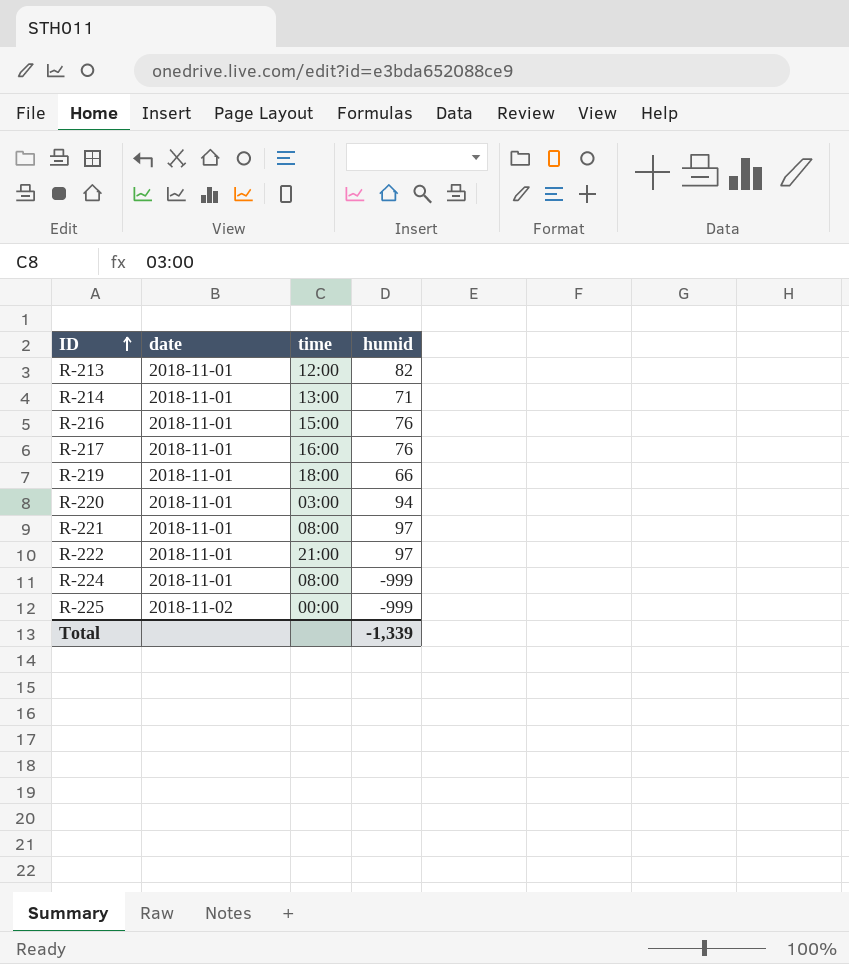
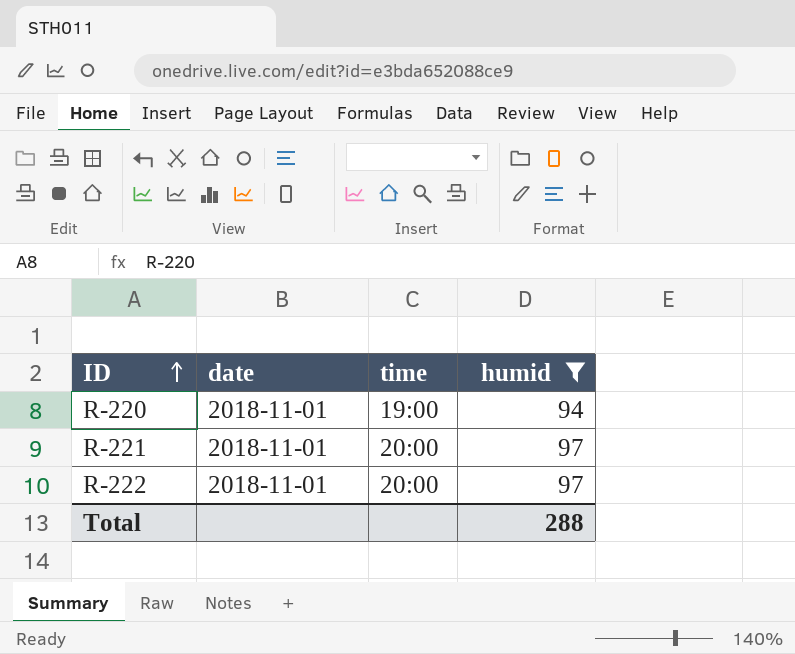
filter: none -> humid >= 94
R-220 | time: 03:00 -> 19:00
R-221 | time: 08:00 -> 20:00
R-222 | time: 21:00 -> 20:00
Total | humid: -1,339 -> 288

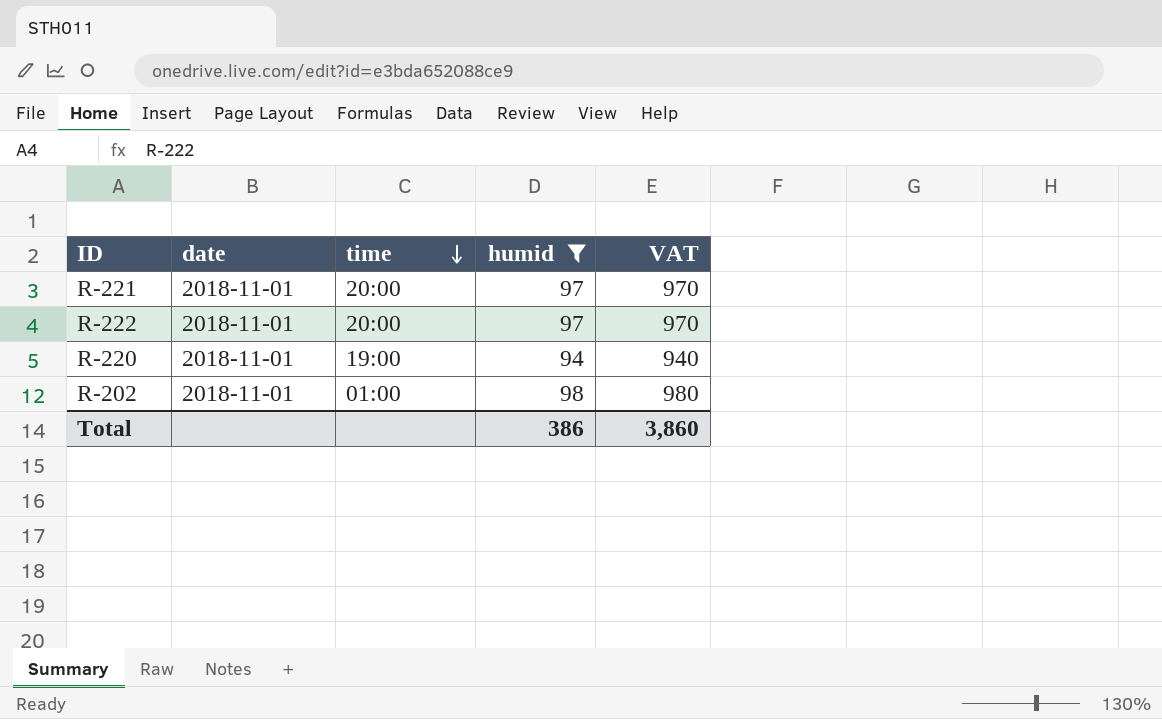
row order: ID ascending -> time descending
column VAT | formula: none -> [humid] * 10
row R-202: none -> 2018-11-01 | 01:00 | 98 | 980
Total | humid: 288 -> 386

